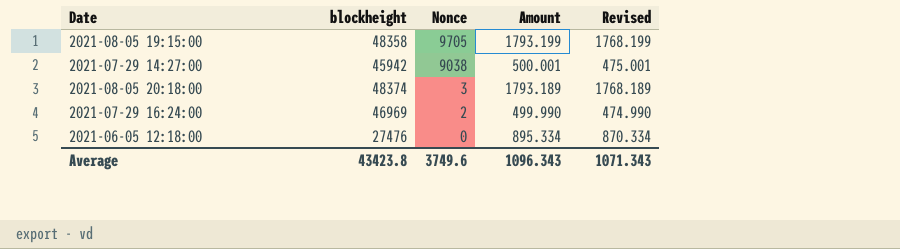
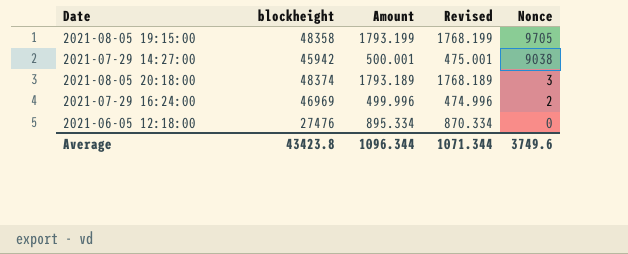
column Nonce | position: 3 -> 5
2021-07-29 16:24:00 | Amount: 499.990 -> 499.996
2021-07-29 16:24:00 | Revised: 474.990 -> 474.996
Average | Amount: 1096.343 -> 1096.344
Average | Revised: 1071.343 -> 1071.344

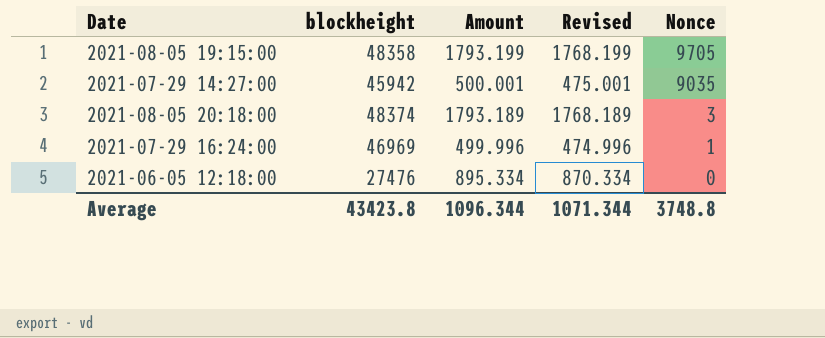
2021-07-29 14:27:00 | Nonce: 9038 -> 9035
2021-07-29 16:24:00 | Nonce: 2 -> 1
Average | Nonce: 3749.6 -> 3748.8

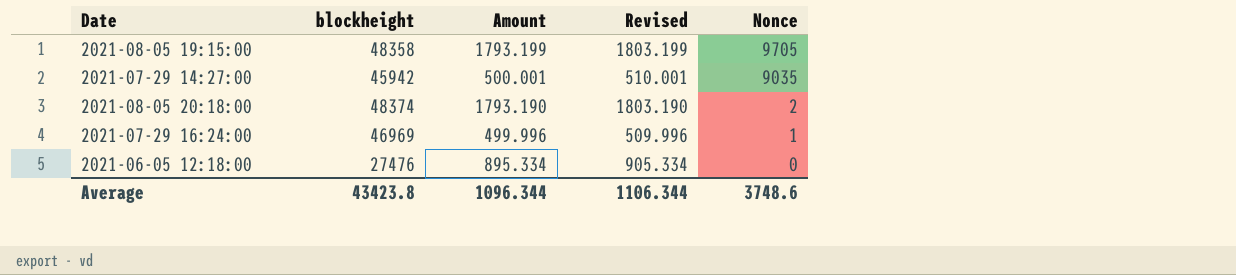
column Revised | formula: [Amount] - 25 -> [Amount] + 10
2021-08-05 20:18:00 | Amount: 1793.189 -> 1793.190
2021-08-05 20:18:00 | Nonce: 3 -> 2
Average | Revised: 1071.344 -> 1106.344
Average | Nonce: 3748.8 -> 3748.6

